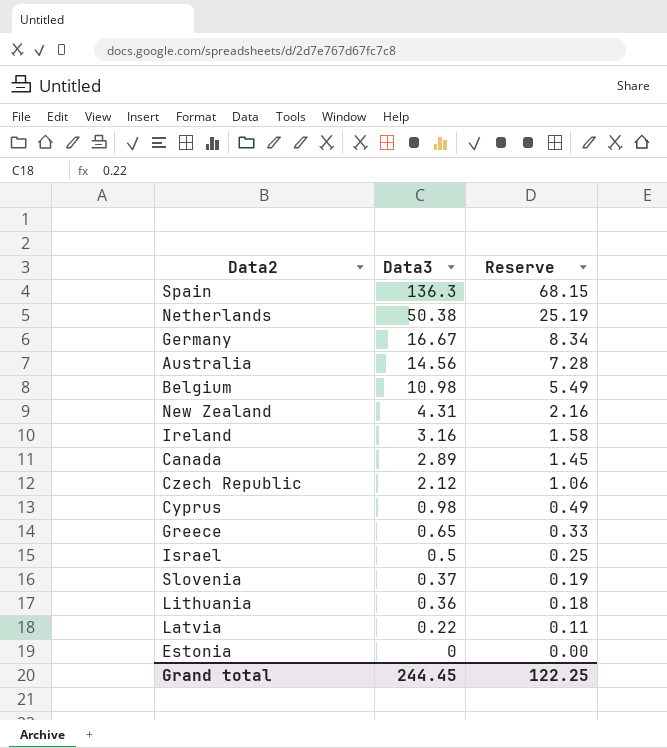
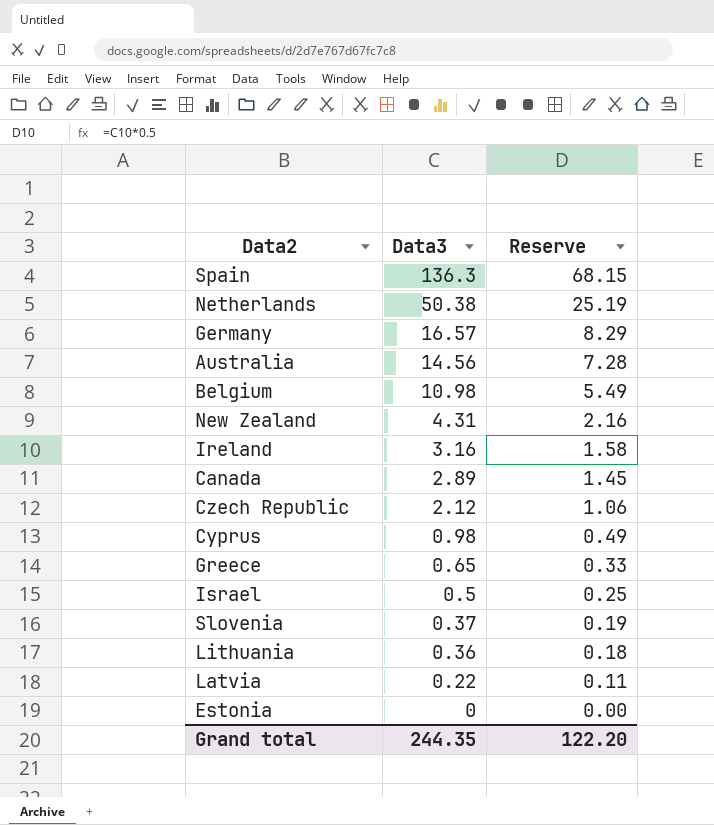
Germany | Data3: 16.67 -> 16.57
Germany | Reserve: 8.34 -> 8.29
Grand total | Data3: 244.45 -> 244.35
Grand total | Reserve: 122.25 -> 122.20

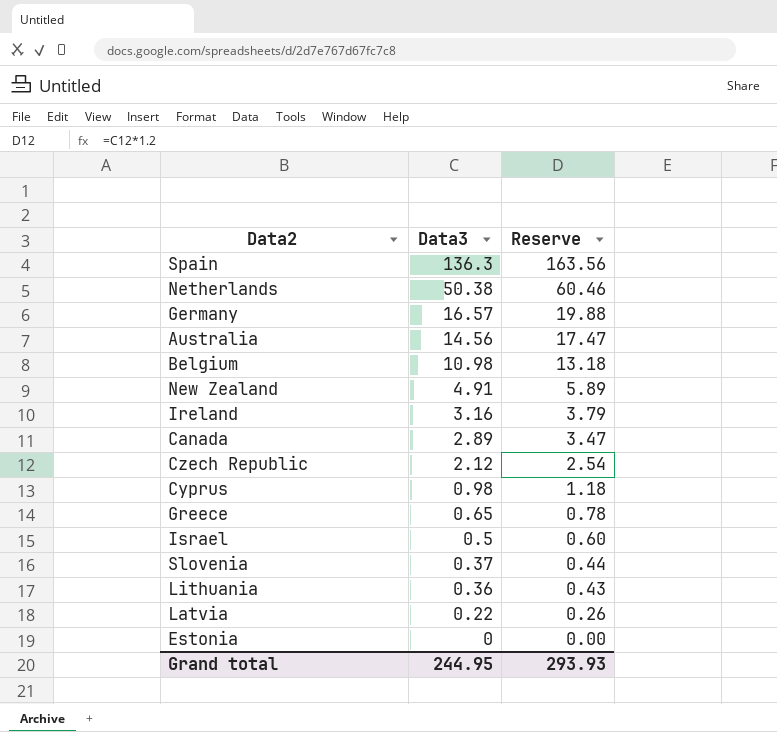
column Reserve | formula: [Data3] * 0.5 -> [Data3] * 1.2
New Zealand | Data3: 4.31 -> 4.91
Grand total | Data3: 244.35 -> 244.95
Grand total | Reserve: 122.20 -> 293.93

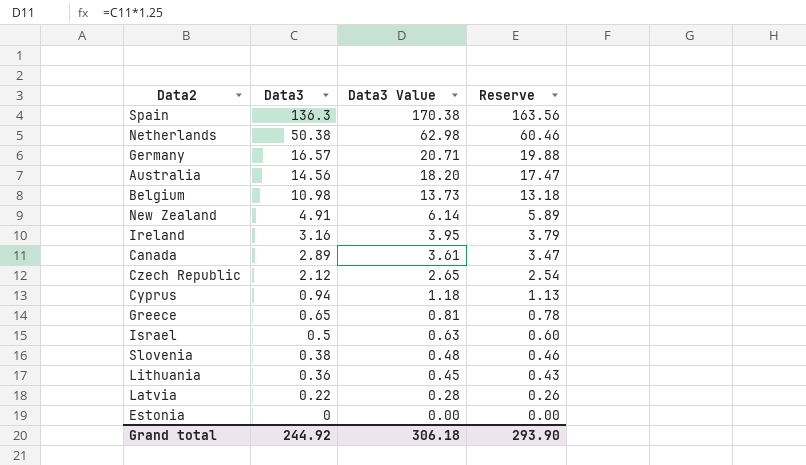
column Data3 Value | formula: none -> [Data3] * 1.25
Cyprus | Data3: 0.98 -> 0.94
Cyprus | Reserve: 1.18 -> 1.13
Slovenia | Data3: 0.37 -> 0.38
Slovenia | Reserve: 0.44 -> 0.46
Grand total | Data3: 244.95 -> 244.92
Grand total | Reserve: 293.93 -> 293.90

